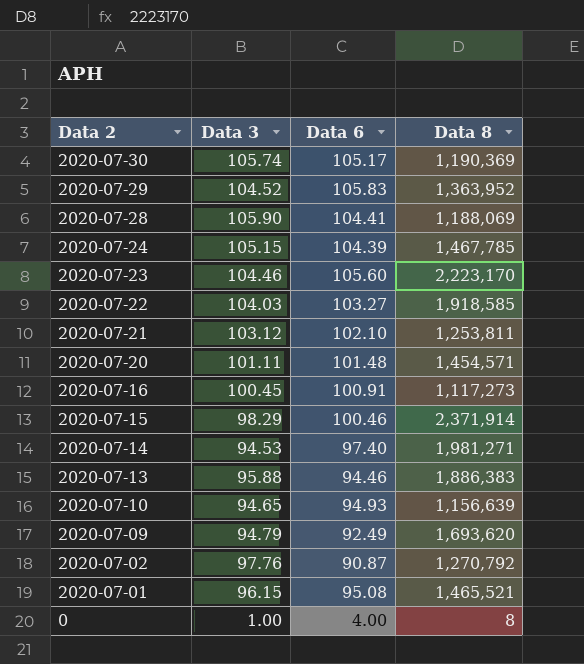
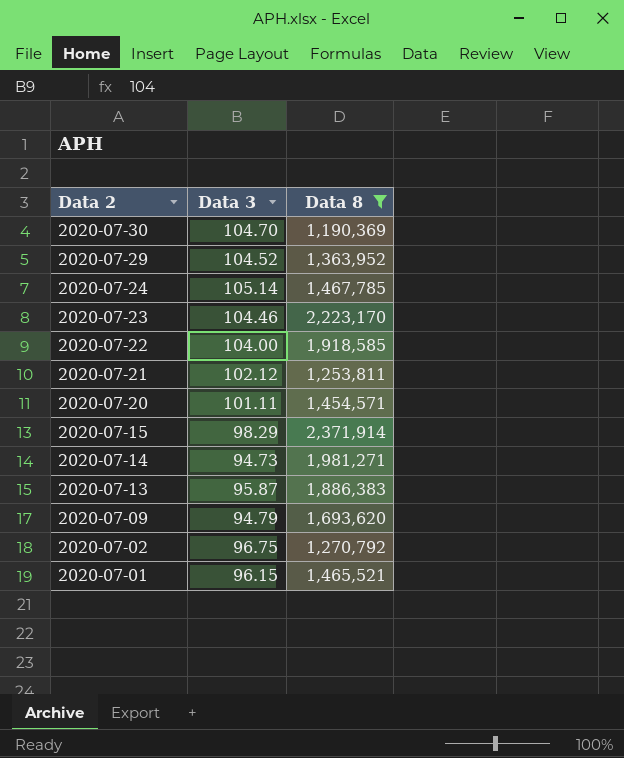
filter: none -> Data 8 >= 1,190,369
column Data 6 | position: 3 -> none
2020-07-30 | Data 3: 105.74 -> 104.70
2020-07-24 | Data 3: 105.15 -> 105.14
2020-07-22 | Data 3: 104.03 -> 104.00
2020-07-21 | Data 3: 103.12 -> 102.12
2020-07-14 | Data 3: 94.53 -> 94.73
2020-07-13 | Data 3: 95.88 -> 95.87
2020-07-02 | Data 3: 97.76 -> 96.75

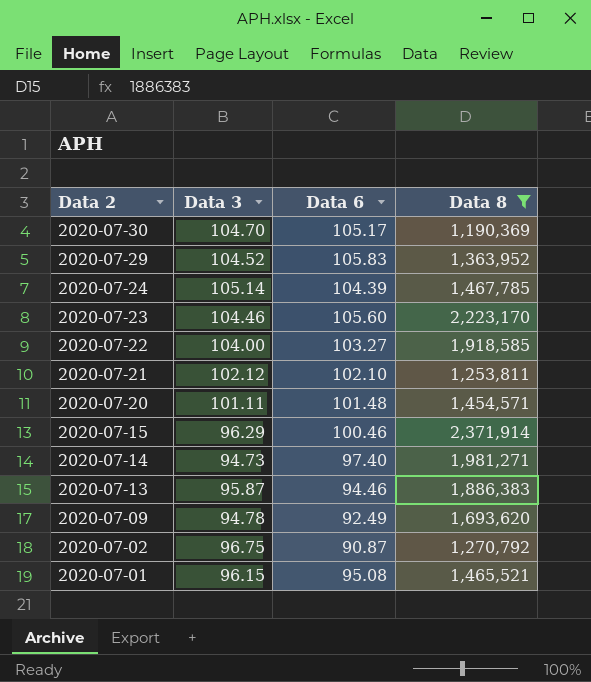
column Data 6 | position: none -> 3
2020-07-15 | Data 3: 98.29 -> 96.29
2020-07-09 | Data 3: 94.79 -> 94.78

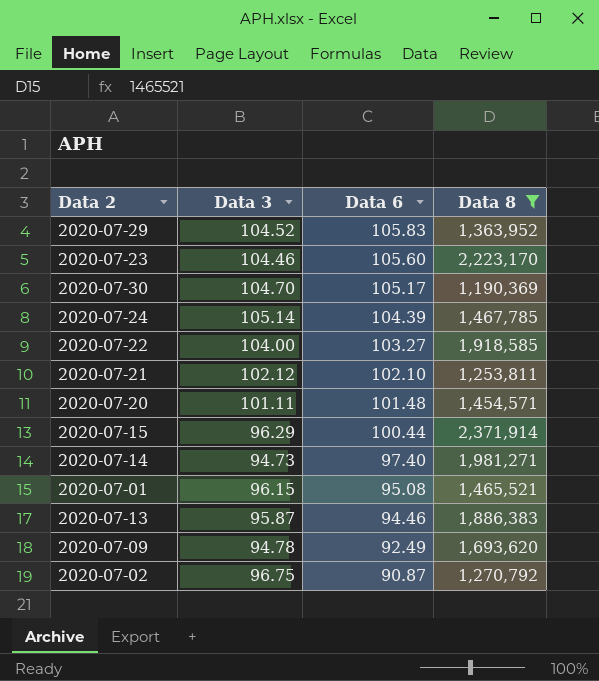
row order: Data 2 descending -> Data 6 descending
2020-07-15 | Data 6: 100.46 -> 100.44

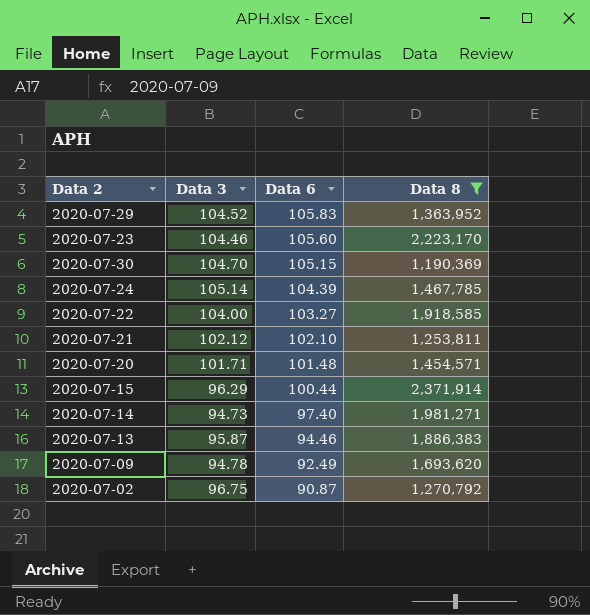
row 2020-07-01: 96.15 | 95.08 | 1,465,521 -> none
2020-07-30 | Data 6: 105.17 -> 105.15
2020-07-20 | Data 3: 101.11 -> 101.71

